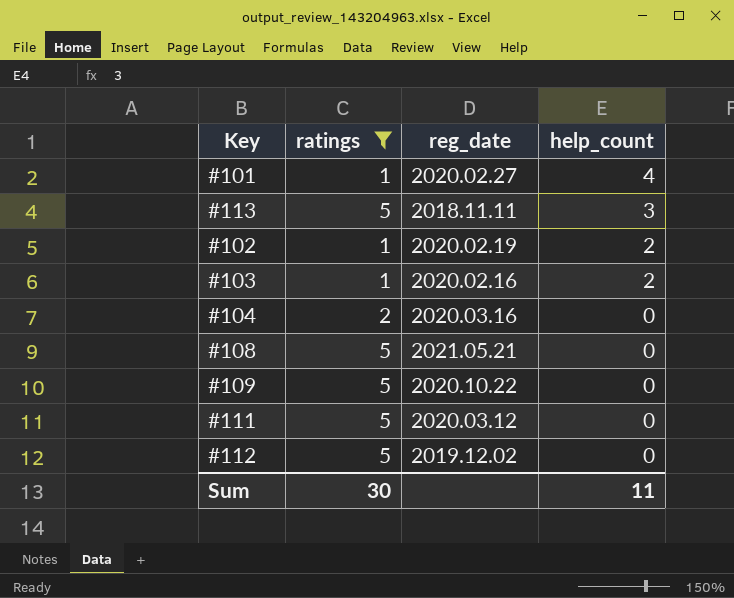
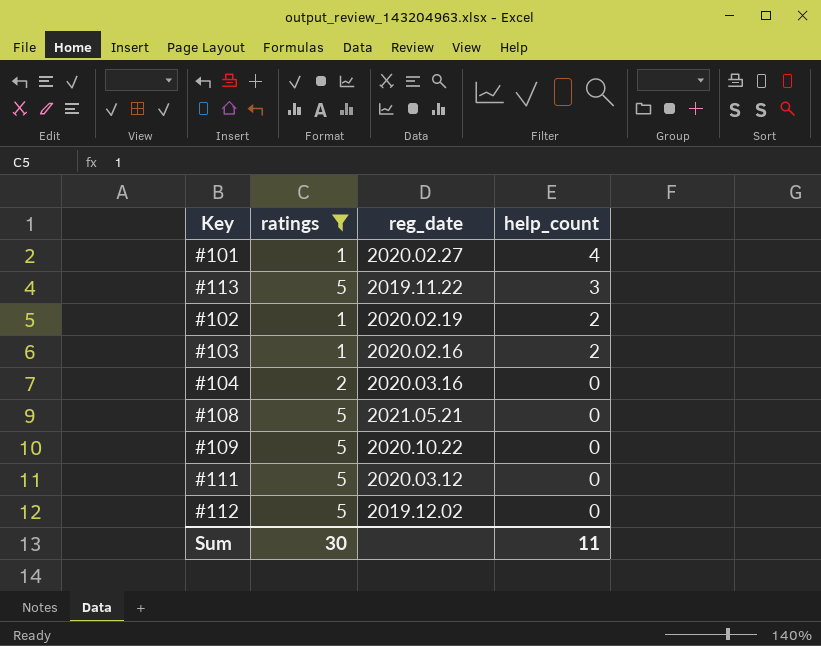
#113 | reg_date: 2018.11.11 -> 2019.11.22

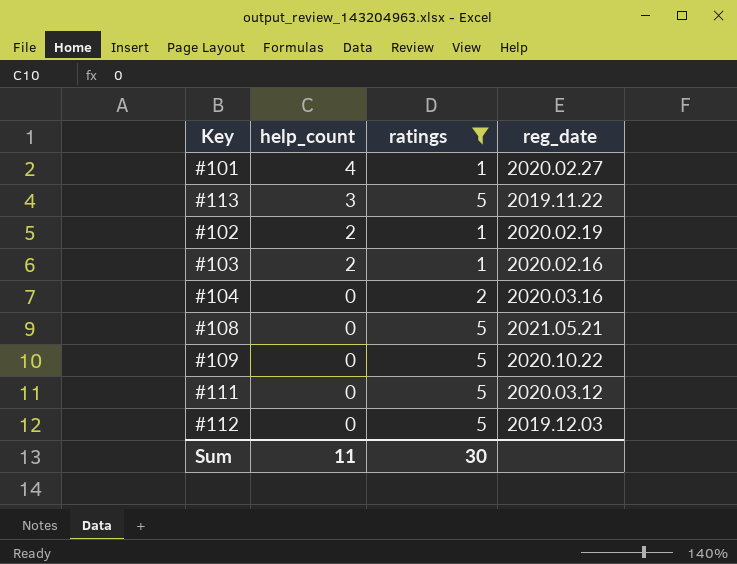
column help_count | position: 4 -> 2
#112 | reg_date: 2019.12.02 -> 2019.12.03

